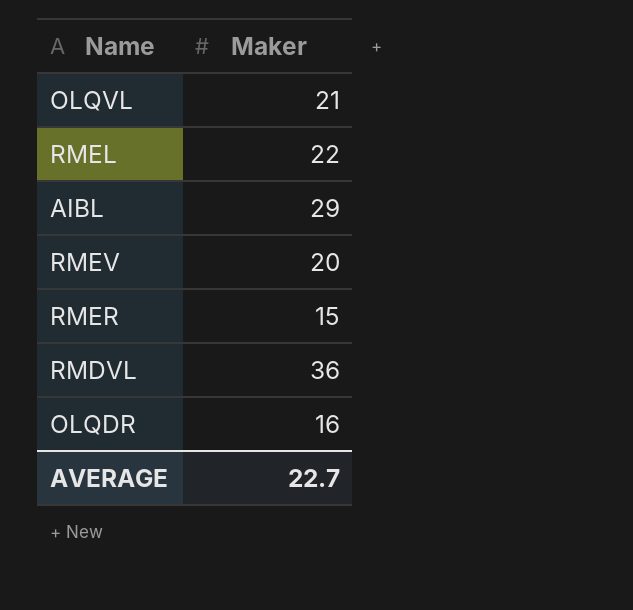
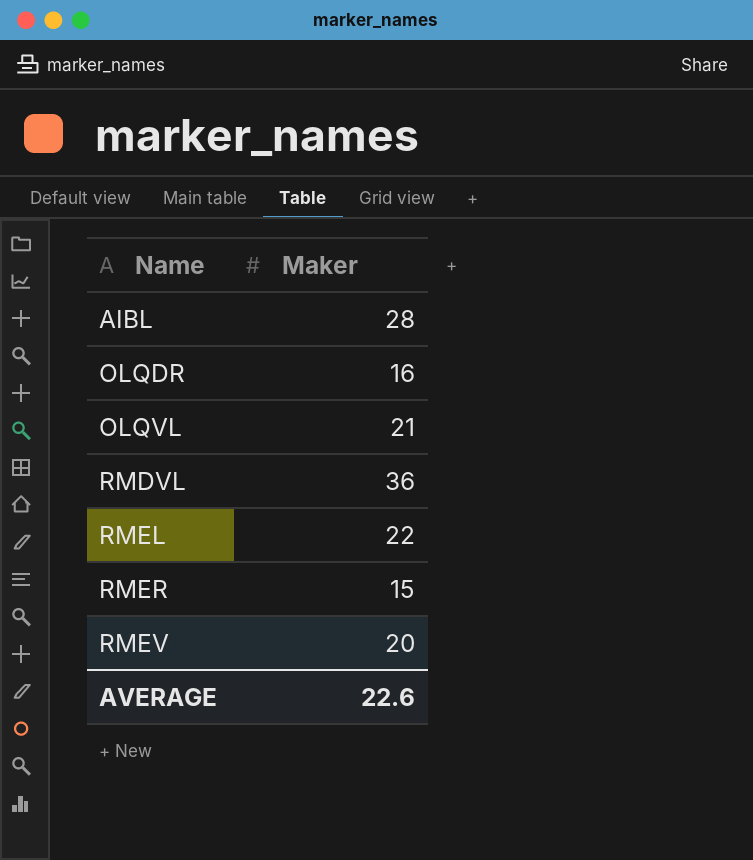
row order: none -> Name ascending
AIBL | Maker: 29 -> 28
AVERAGE | Maker: 22.7 -> 22.6

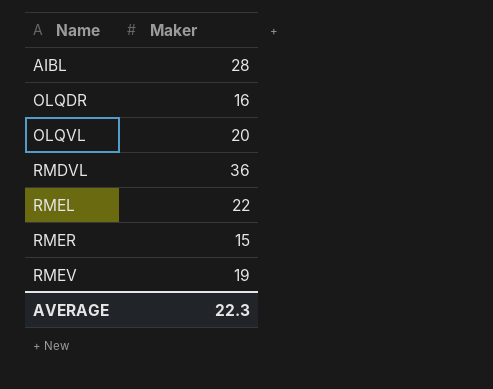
OLQVL | Maker: 21 -> 20
RMEV | Maker: 20 -> 19
AVERAGE | Maker: 22.6 -> 22.3

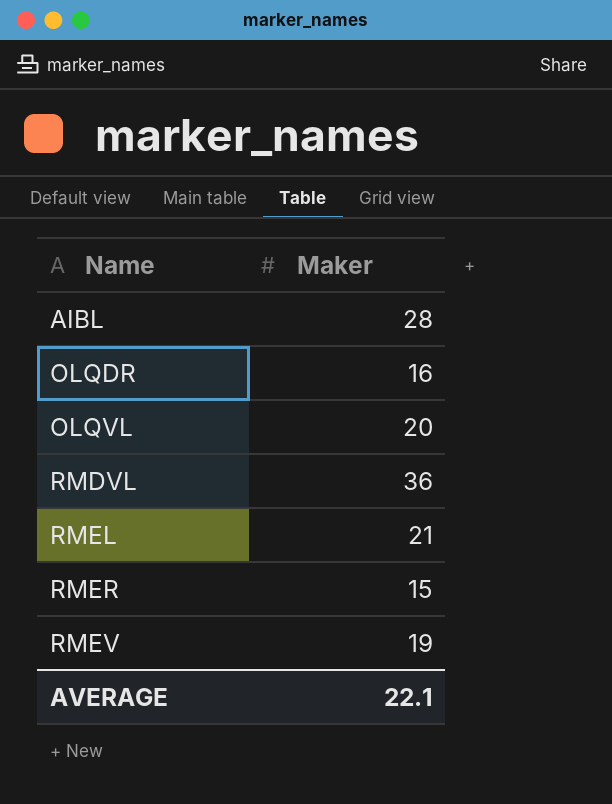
RMEL | Maker: 22 -> 21
AVERAGE | Maker: 22.3 -> 22.1

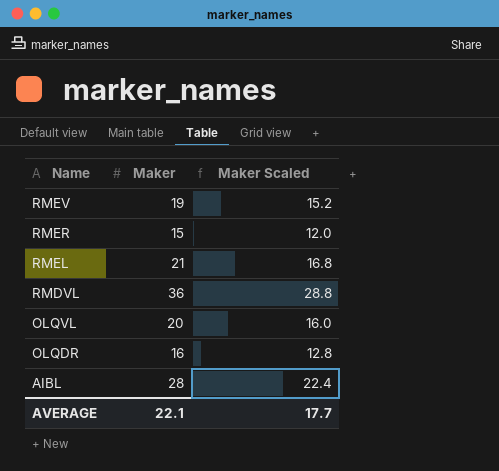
row order: Name ascending -> Name descending
column Maker Scaled | formula: none -> [Maker] * 0.8

